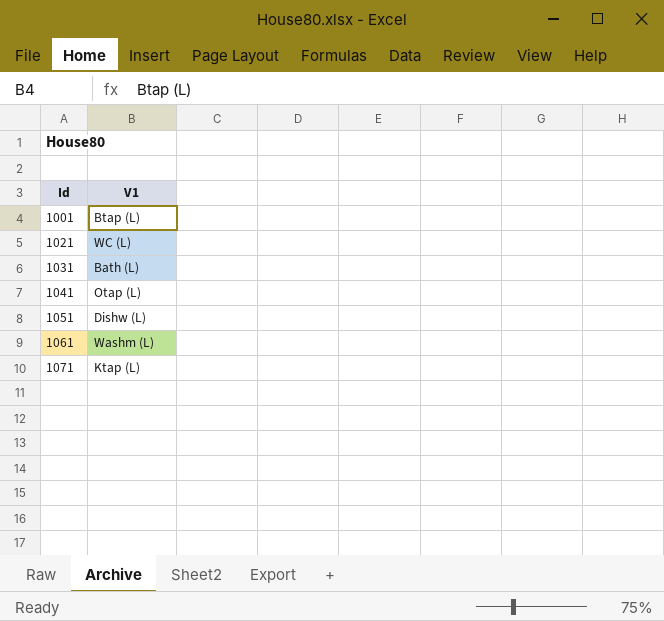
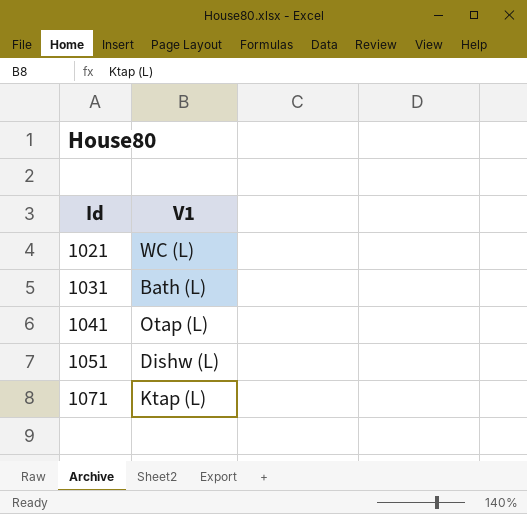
row 1001: Btap (L) -> none
row 1061: Washm (L) -> none

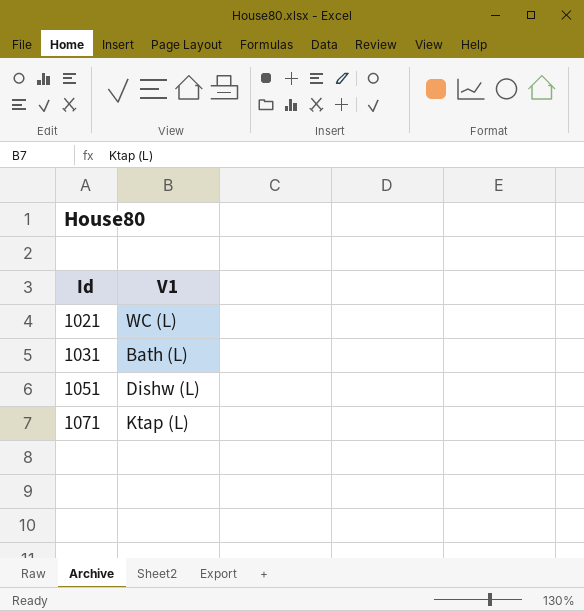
row 1041: Otap (L) -> none

